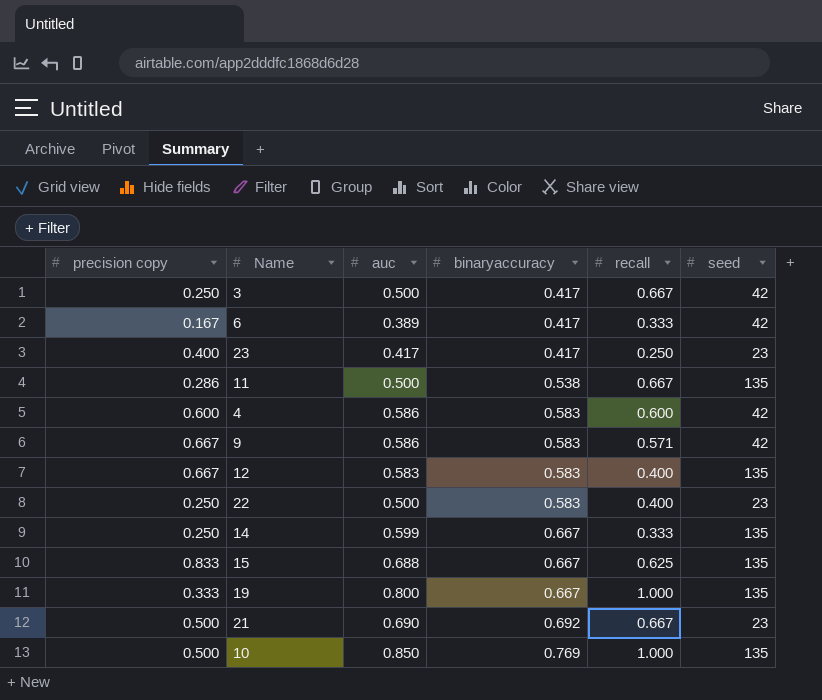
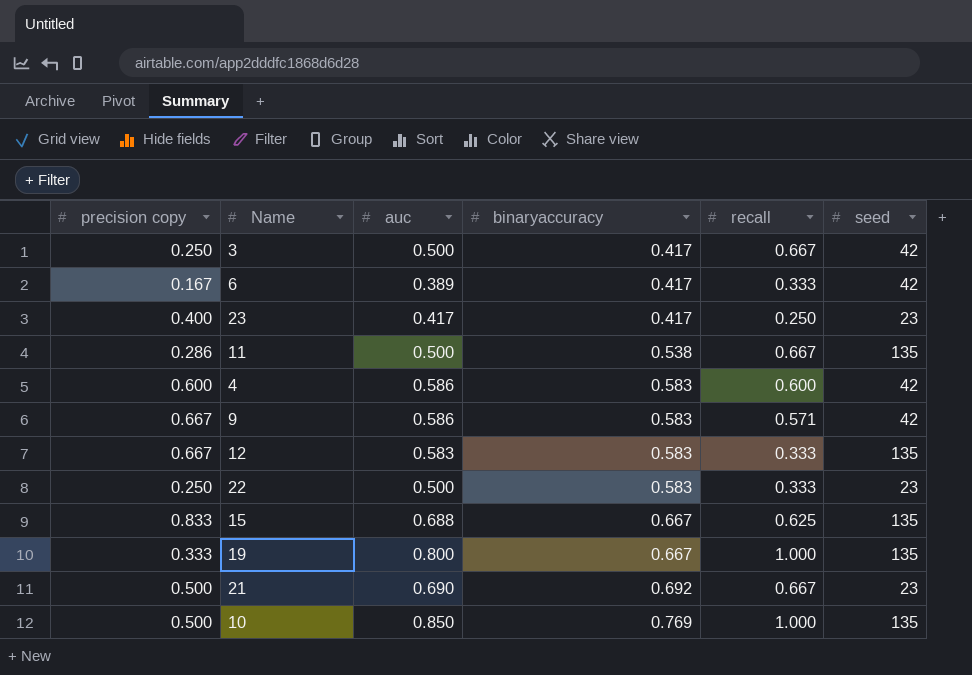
row 14: 0.250 | 0.599 | 0.667 | 0.333 | 135 -> none
12 | recall: 0.400 -> 0.333
22 | recall: 0.400 -> 0.333

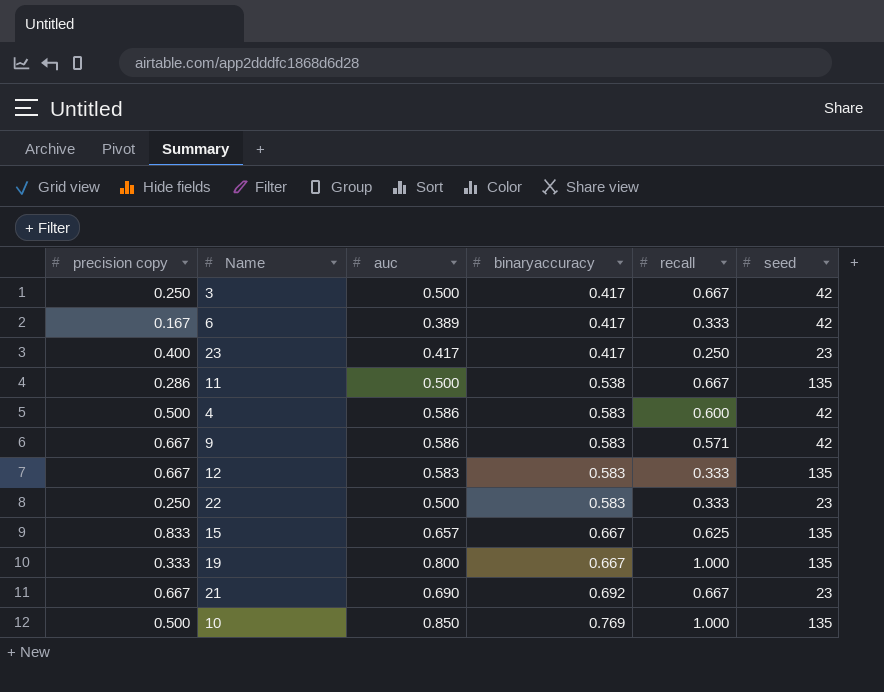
4 | precision copy: 0.600 -> 0.500
15 | auc: 0.688 -> 0.657
21 | precision copy: 0.500 -> 0.667

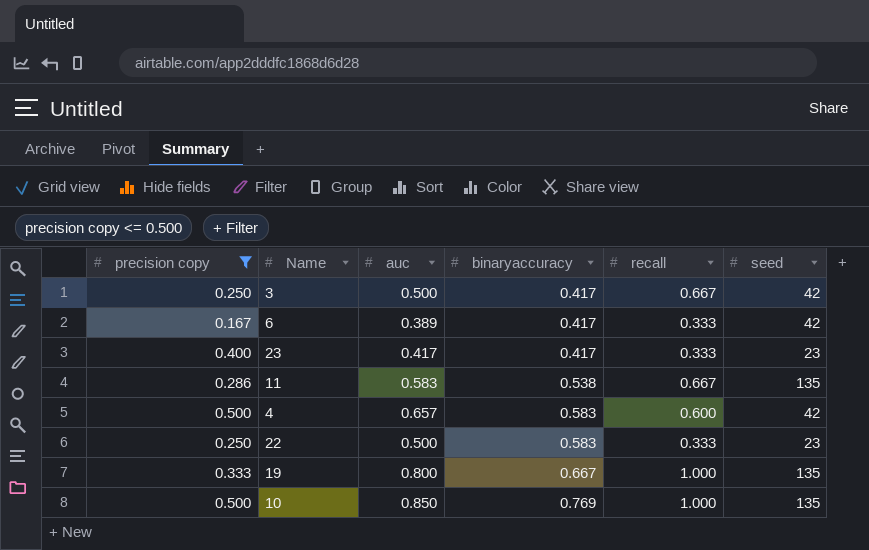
filter: none -> precision copy <= 0.500
23 | recall: 0.250 -> 0.333
11 | auc: 0.500 -> 0.583
4 | auc: 0.586 -> 0.657

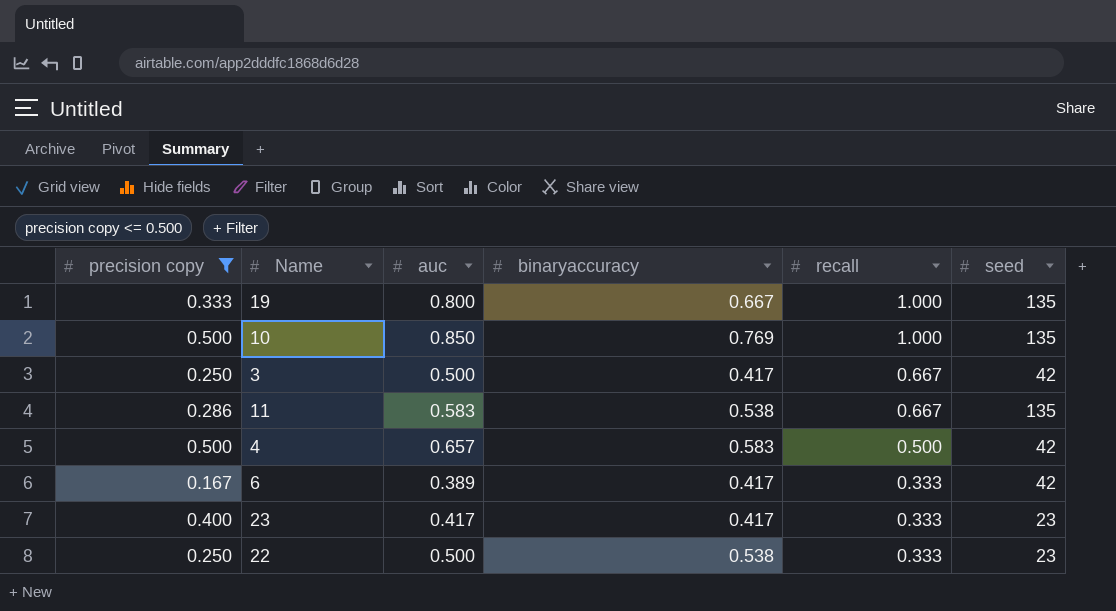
row order: binaryaccuracy ascending -> recall descending
4 | recall: 0.600 -> 0.500
22 | binaryaccuracy: 0.583 -> 0.538

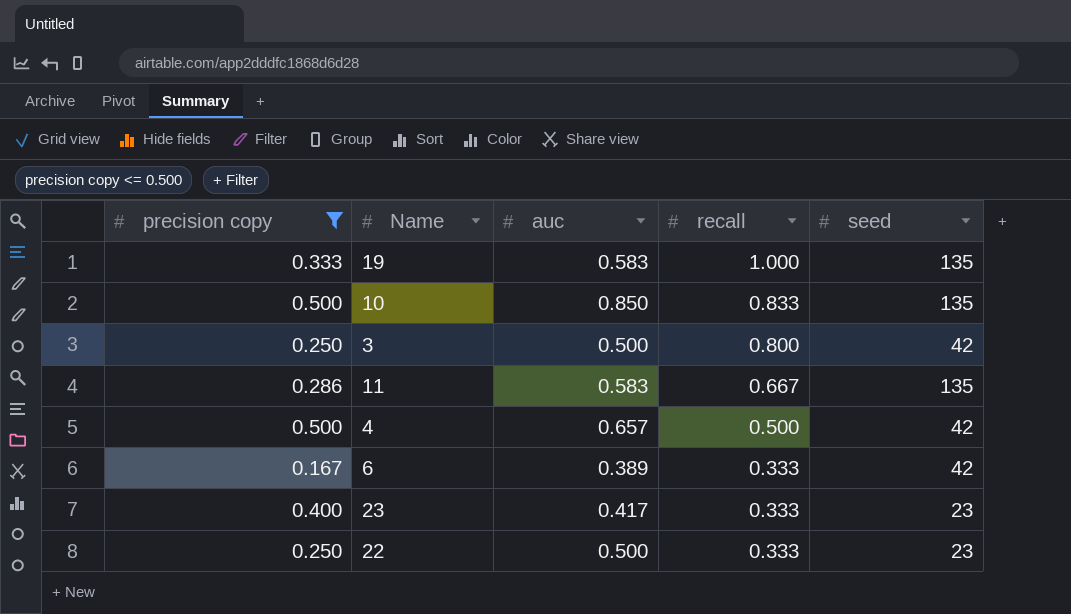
column binaryaccuracy | position: 4 -> none
19 | auc: 0.800 -> 0.583
10 | recall: 1.000 -> 0.833
3 | recall: 0.667 -> 0.800

